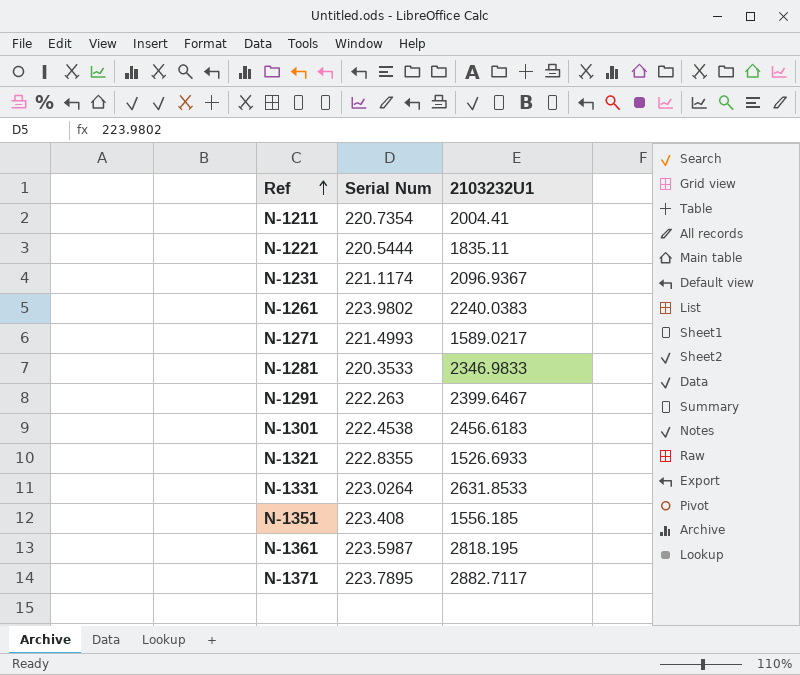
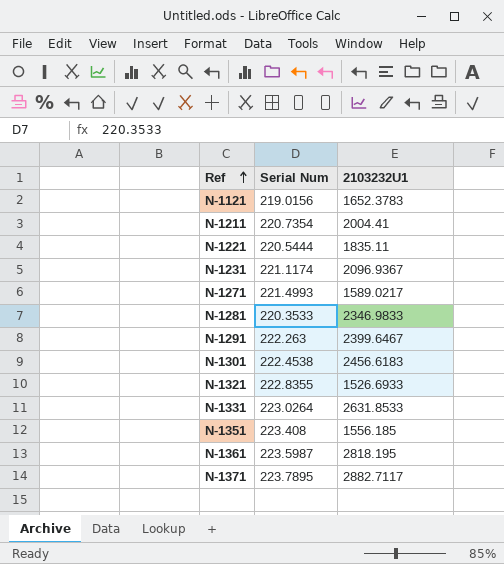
row N-1261: 223.9802 | 2240.0383 -> none
row N-1121: none -> 219.0156 | 1652.3783

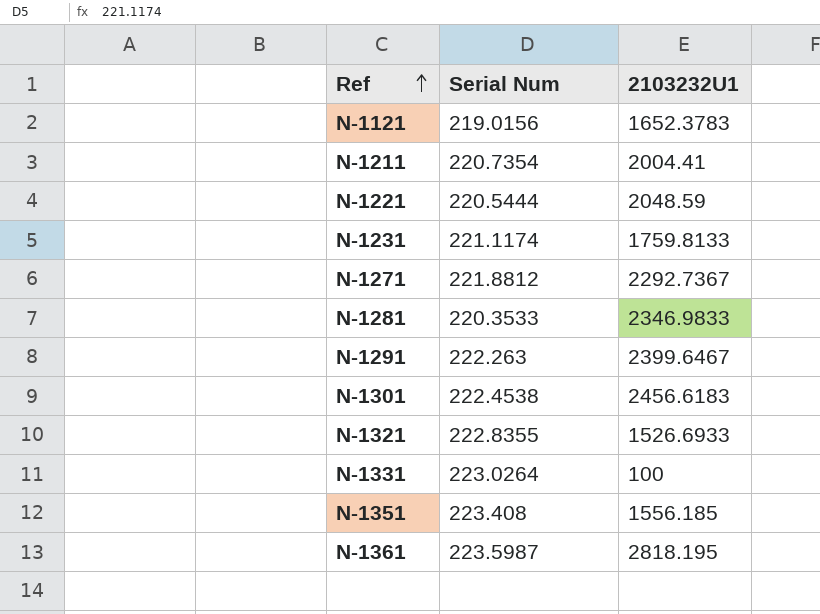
row N-1371: 223.7895 | 2882.7117 -> none
N-1221 | 2103232U1: 1835.11 -> 2048.59
N-1231 | 2103232U1: 2096.9367 -> 1759.8133
N-1271 | Serial Num: 221.4993 -> 221.8812
N-1271 | 2103232U1: 1589.0217 -> 2292.7367
N-1331 | 2103232U1: 2631.8533 -> 100

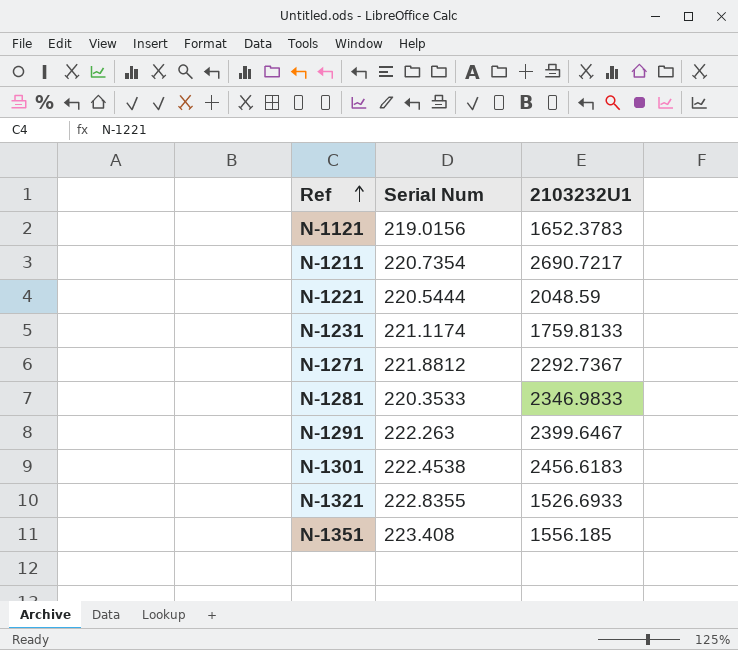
row N-1331: 223.0264 | 100 -> none
row N-1361: 223.5987 | 2818.195 -> none
N-1211 | 2103232U1: 2004.41 -> 2690.7217

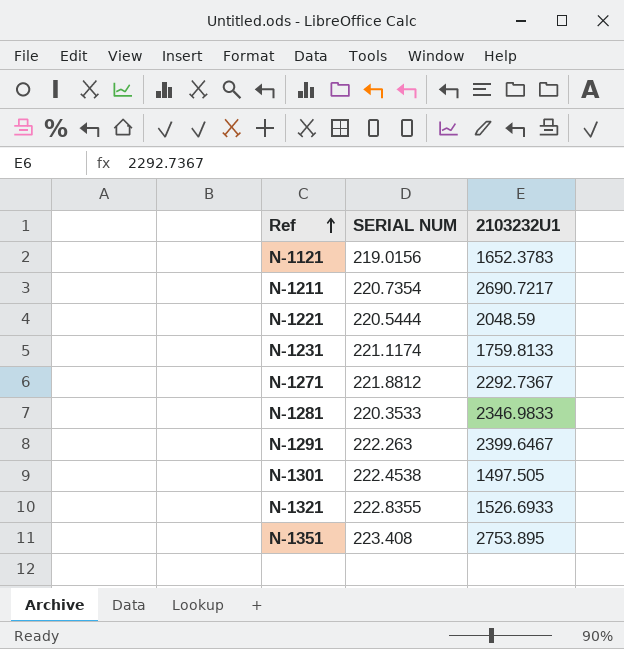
column name: Serial Num -> SERIAL NUM
N-1301 | 2103232U1: 2456.6183 -> 1497.505
N-1351 | 2103232U1: 1556.185 -> 2753.895

